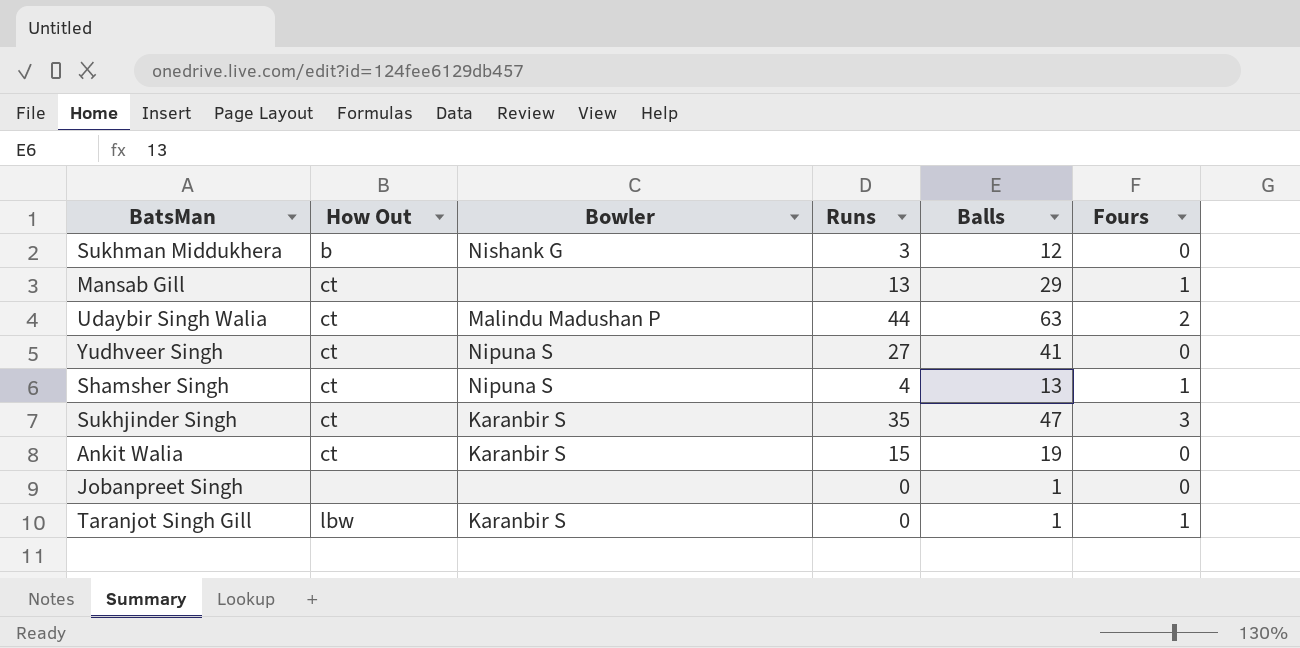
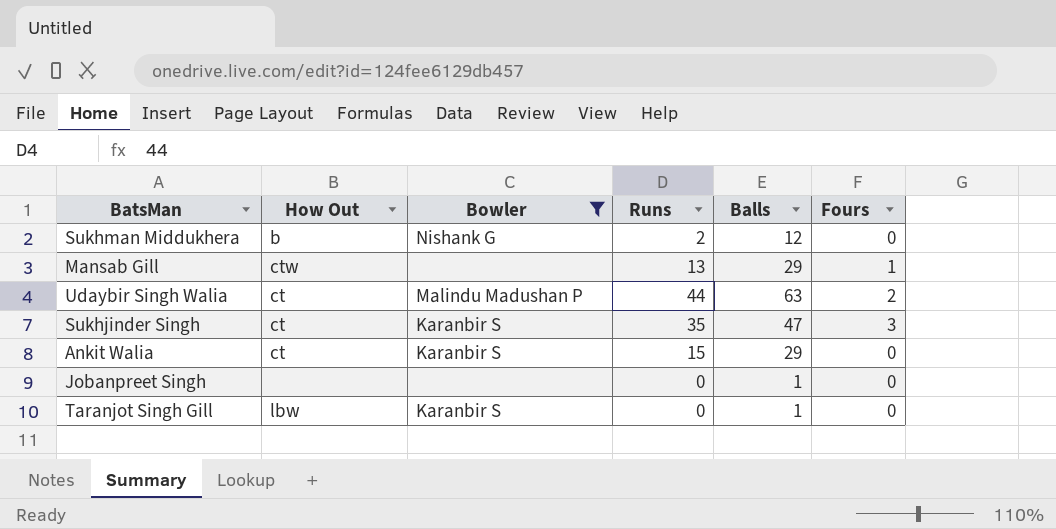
filter: none -> Bowler != Nipuna S
Sukhman Middukhera | Runs: 3 -> 2
Mansab Gill | How Out: ct -> ctw
Ankit Walia | Balls: 19 -> 29
Taranjot Singh Gill | Fours: 1 -> 0

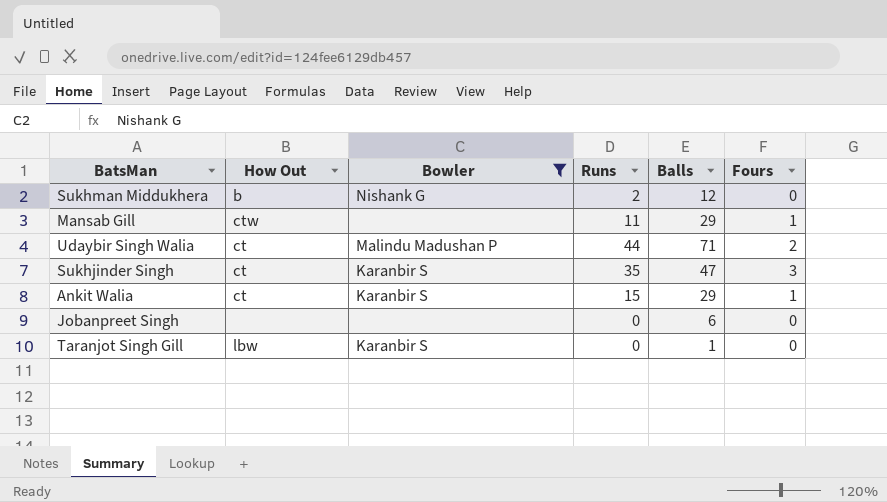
Mansab Gill | Runs: 13 -> 11
Udaybir Singh Walia | Balls: 63 -> 71
Ankit Walia | Fours: 0 -> 1
Jobanpreet Singh | Balls: 1 -> 6

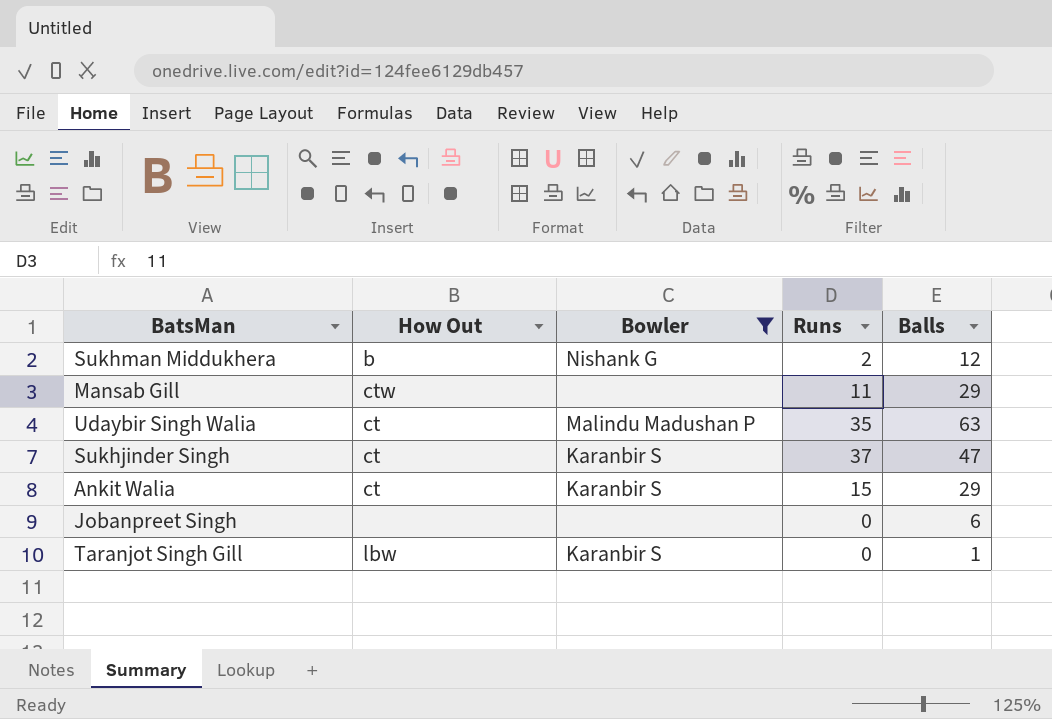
column Fours | position: 6 -> none
Udaybir Singh Walia | Runs: 44 -> 35
Udaybir Singh Walia | Balls: 71 -> 63
Sukhjinder Singh | Runs: 35 -> 37

